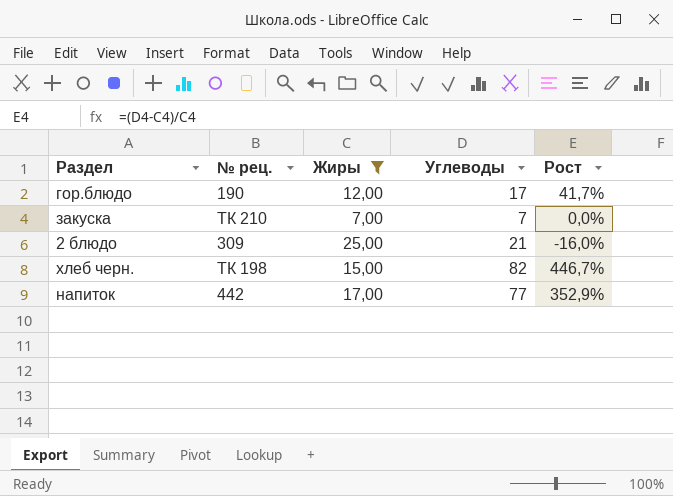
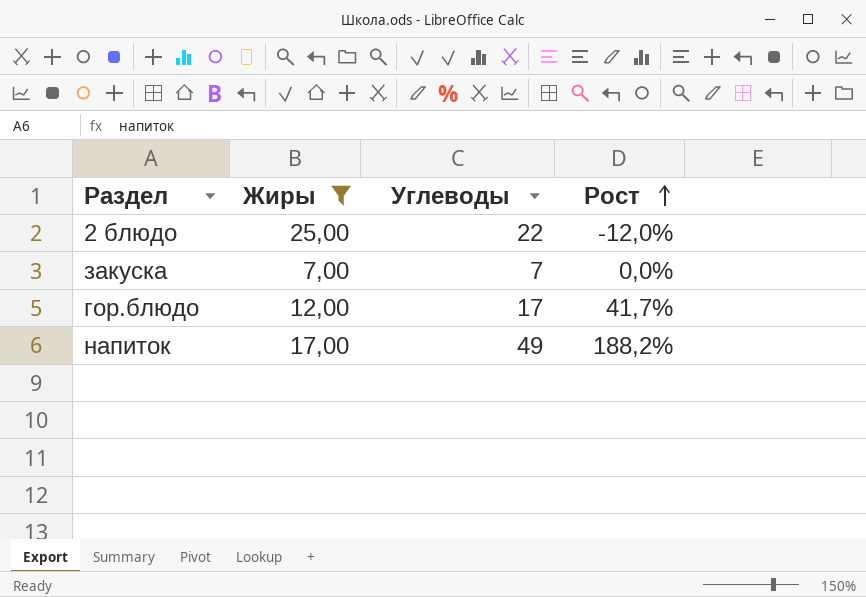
row order: none -> Рост ascending
column № рец. | position: 2 -> none
row хлеб черн.: ТК 198 | 15,00 | 82 | 446,7% -> none
2 блюдо | Углеводы: 21 -> 22
2 блюдо | Рост: -16,0% -> -12,0%
напиток | Углеводы: 77 -> 49
напиток | Рост: 352,9% -> 188,2%

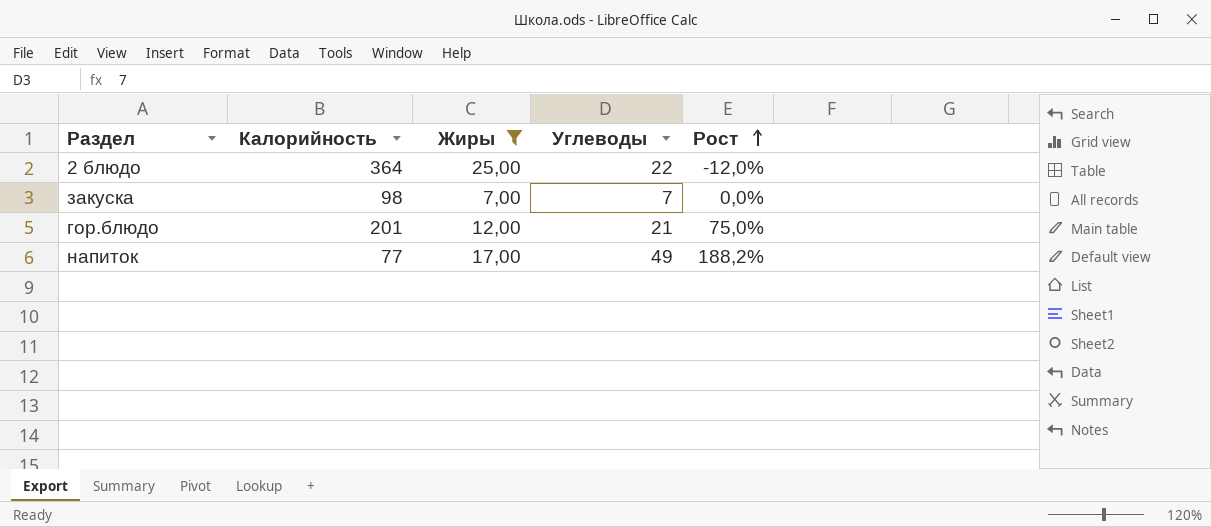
column Калорийность | position: none -> 2
гор.блюдо | Углеводы: 17 -> 21
гор.блюдо | Рост: 41,7% -> 75,0%

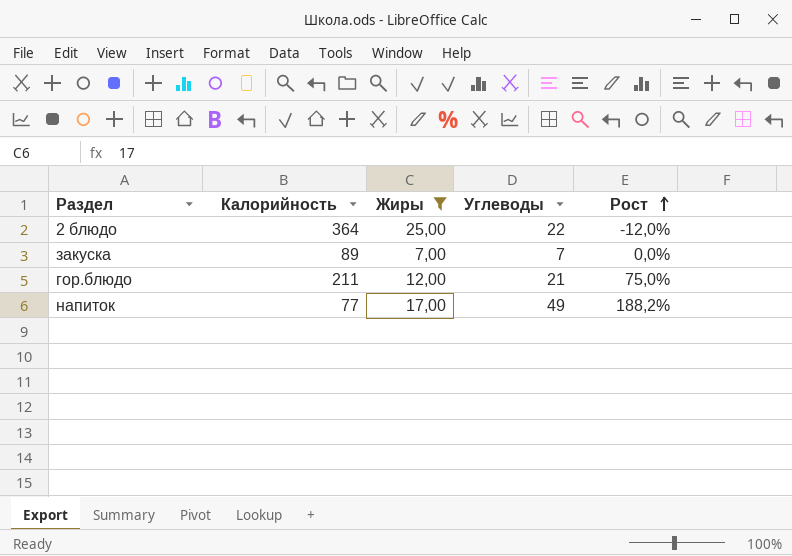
закуска | Калорийность: 98 -> 89
гор.блюдо | Калорийность: 201 -> 211

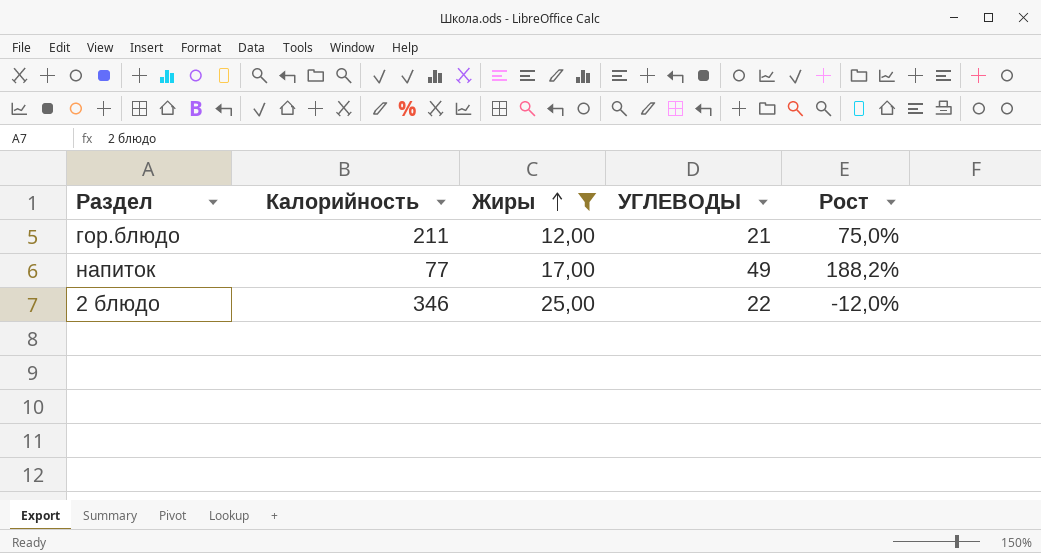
row order: Рост ascending -> Жиры ascending
column name: Углеводы -> УГЛЕВОДЫ
row закуска: 89 | 7,00 | 7 | 0,0% -> none
2 блюдо | Калорийность: 364 -> 346

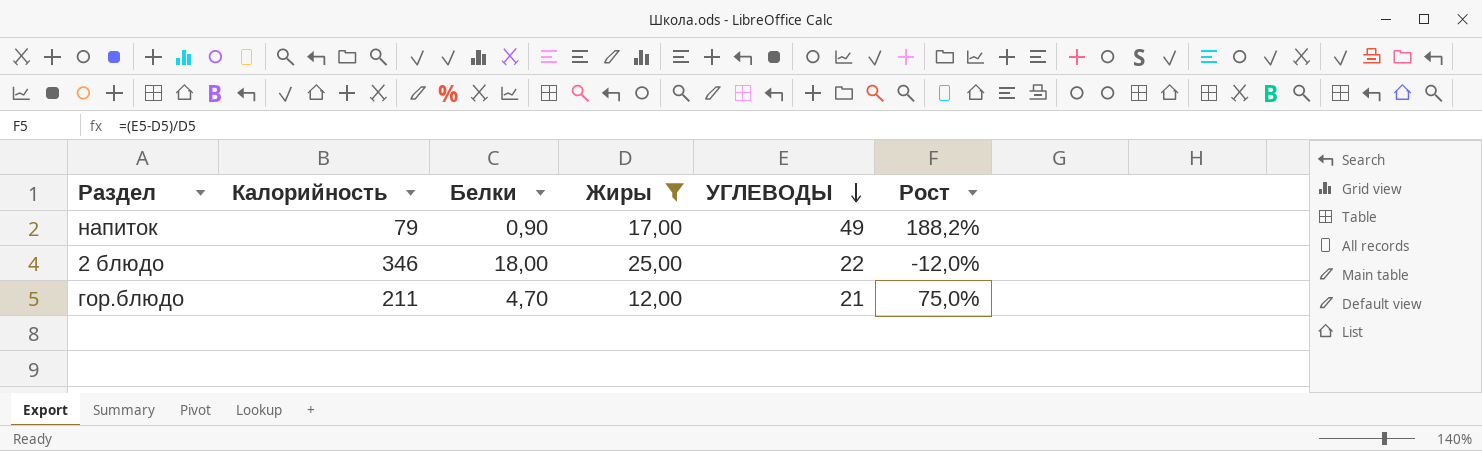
row order: Жиры ascending -> УГЛЕВОДЫ descending
column Белки | position: none -> 3
напиток | Калорийность: 77 -> 79

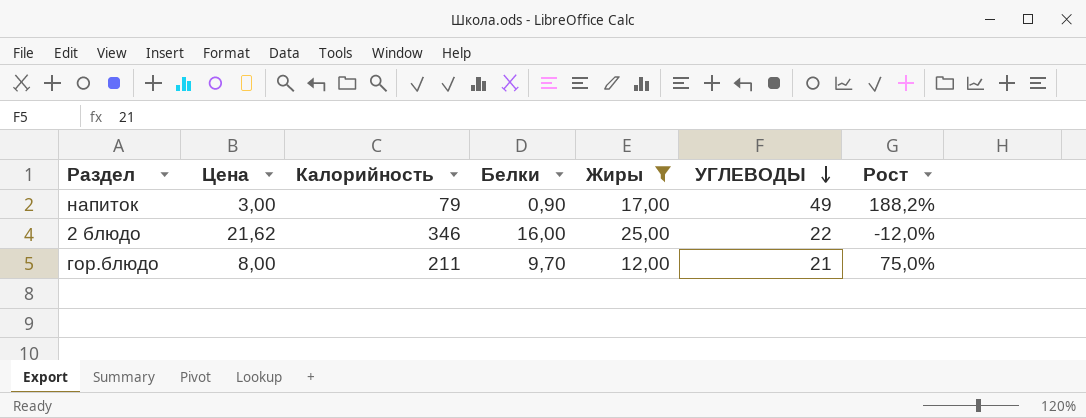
column Цена | position: none -> 2
2 блюдо | Белки: 18,00 -> 16,00
гор.блюдо | Белки: 4,70 -> 9,70

